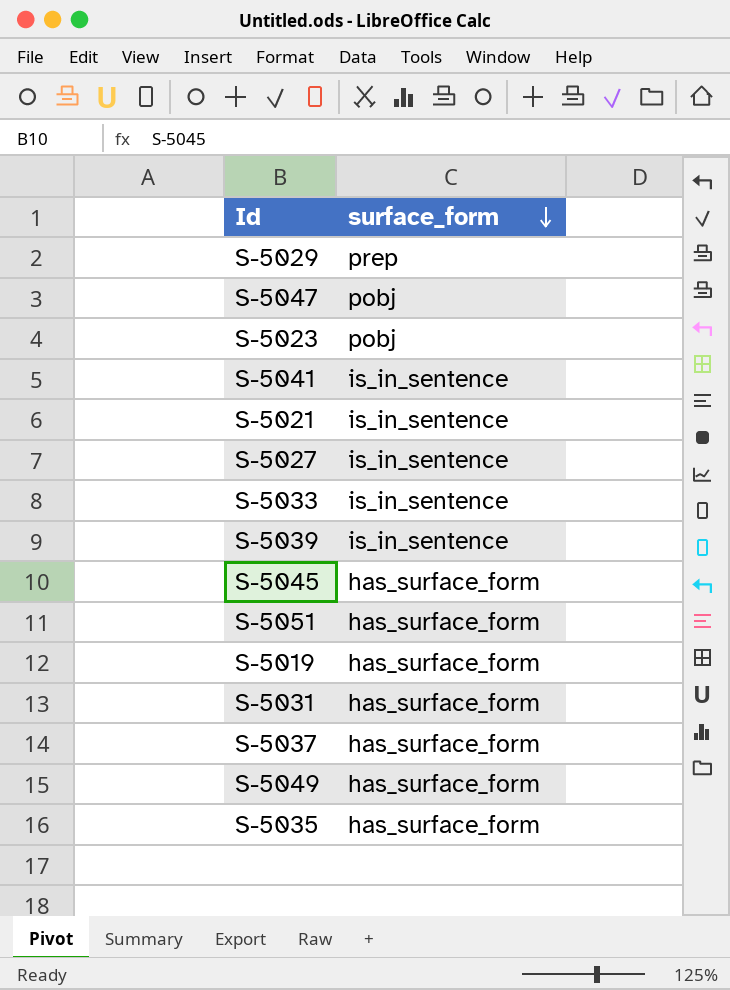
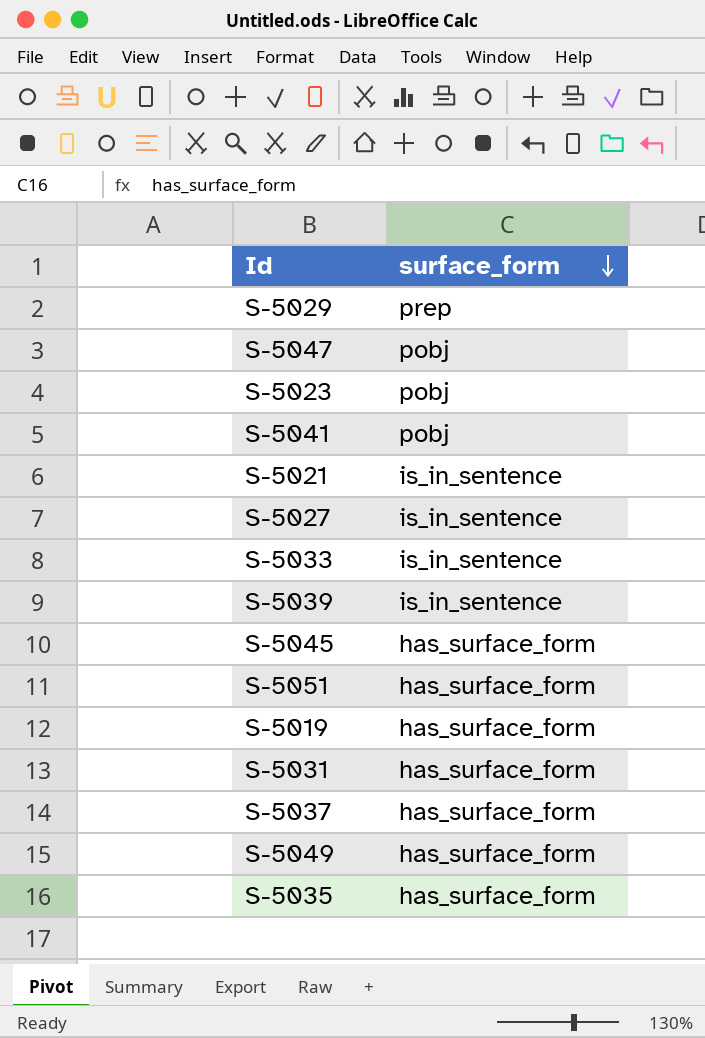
S-5041 | surface_form: is_in_sentence -> pobj

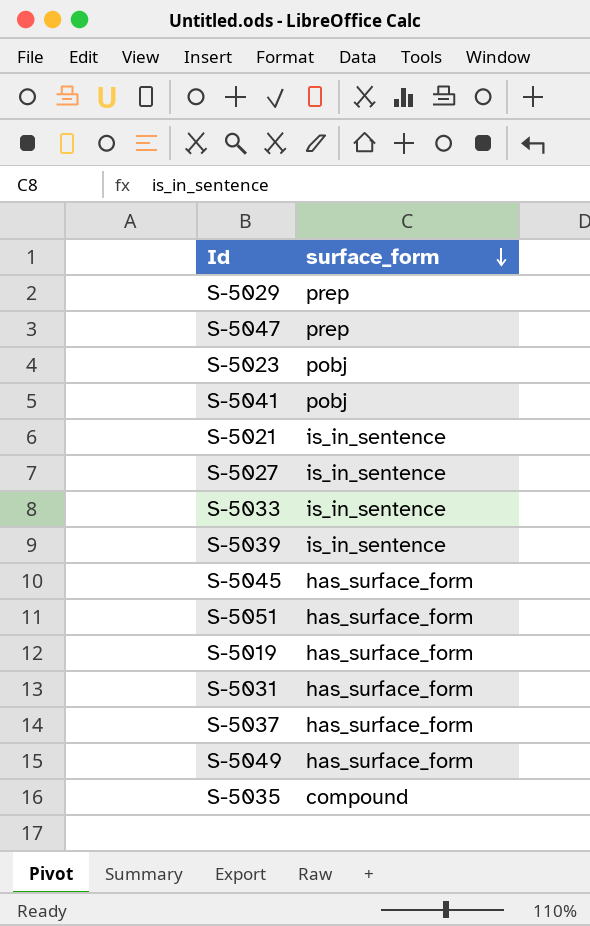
S-5047 | surface_form: pobj -> prep
S-5035 | surface_form: has_surface_form -> compound

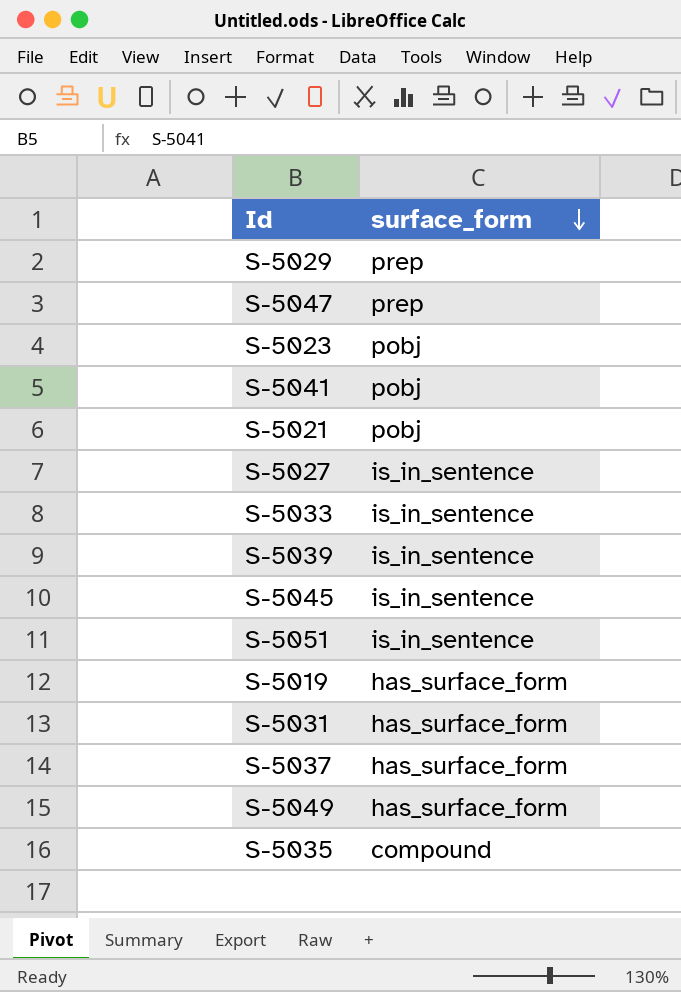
S-5021 | surface_form: is_in_sentence -> pobj
S-5045 | surface_form: has_surface_form -> is_in_sentence
S-5051 | surface_form: has_surface_form -> is_in_sentence

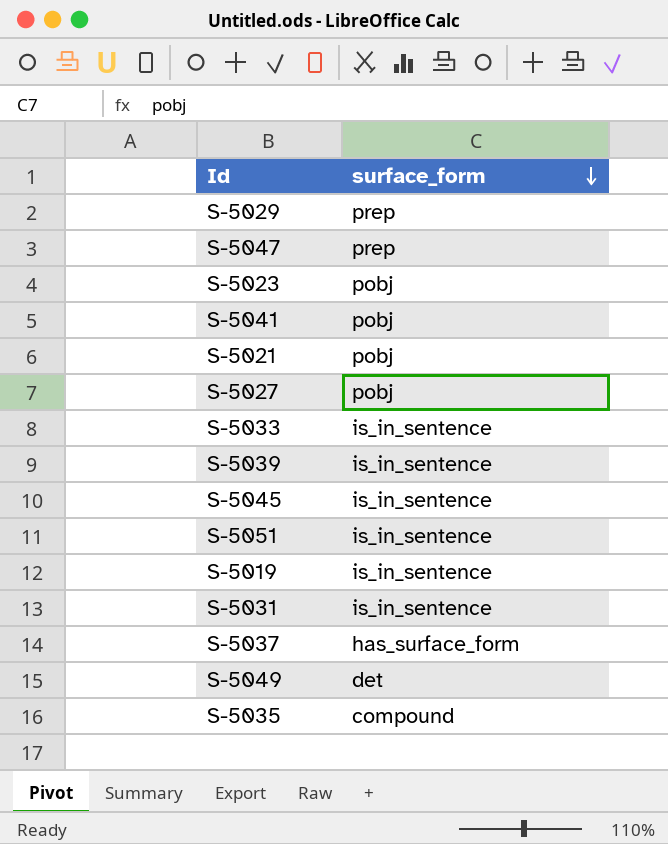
S-5027 | surface_form: is_in_sentence -> pobj
S-5019 | surface_form: has_surface_form -> is_in_sentence
S-5031 | surface_form: has_surface_form -> is_in_sentence
S-5049 | surface_form: has_surface_form -> det

